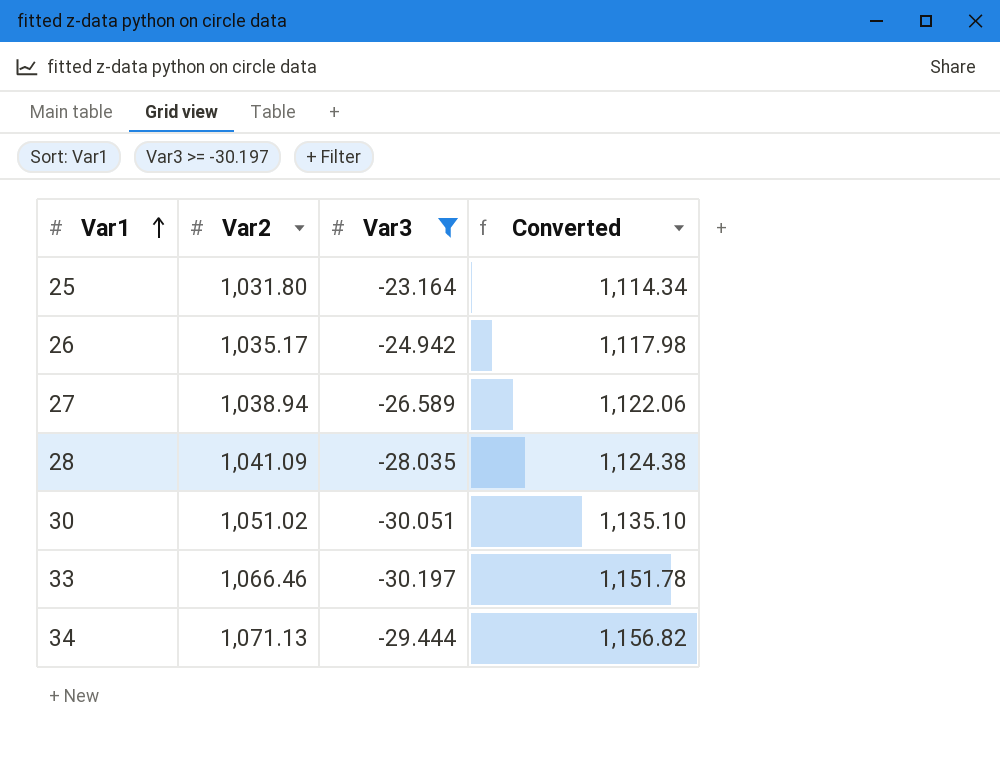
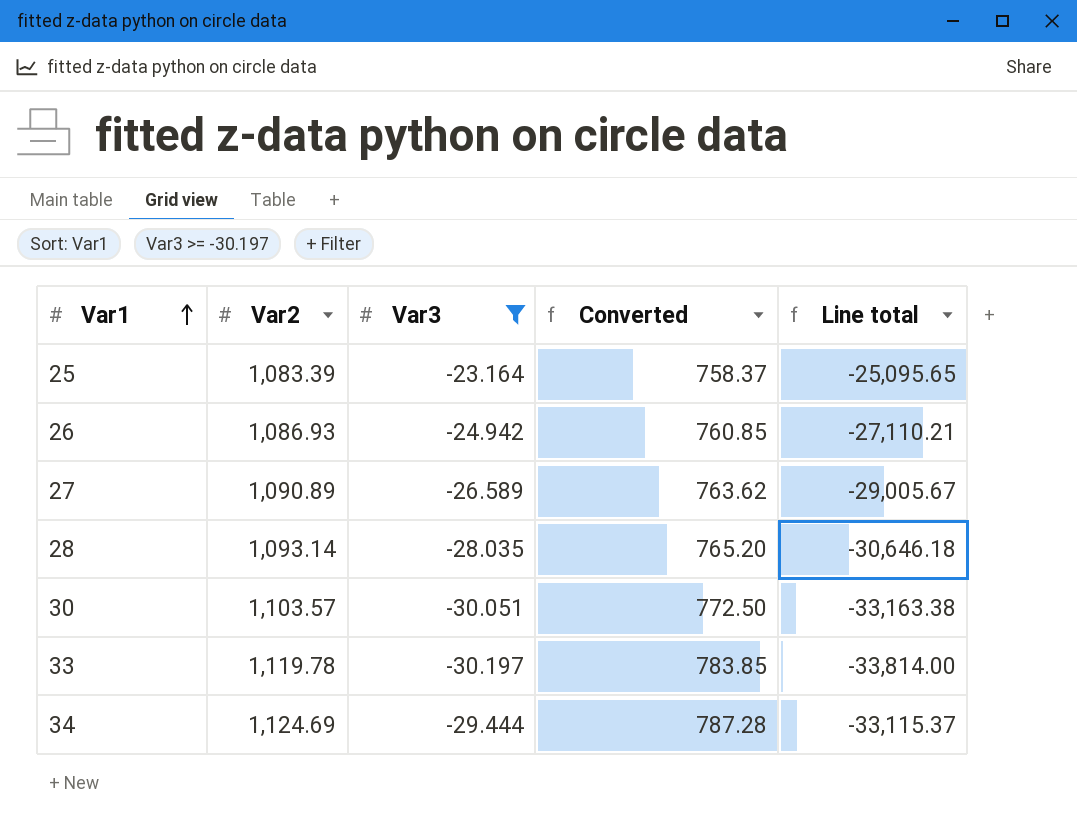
column Converted | formula: [Var2] * 1.08 -> [Var2] * 0.7
column Line total | formula: none -> [Var2] * [Var3]
25 | Var2: 1,031.80 -> 1,083.39
26 | Var2: 1,035.17 -> 1,086.93
27 | Var2: 1,038.94 -> 1,090.89
28 | Var2: 1,041.09 -> 1,093.14
30 | Var2: 1,051.02 -> 1,103.57
33 | Var2: 1,066.46 -> 1,119.78
34 | Var2: 1,071.13 -> 1,124.69

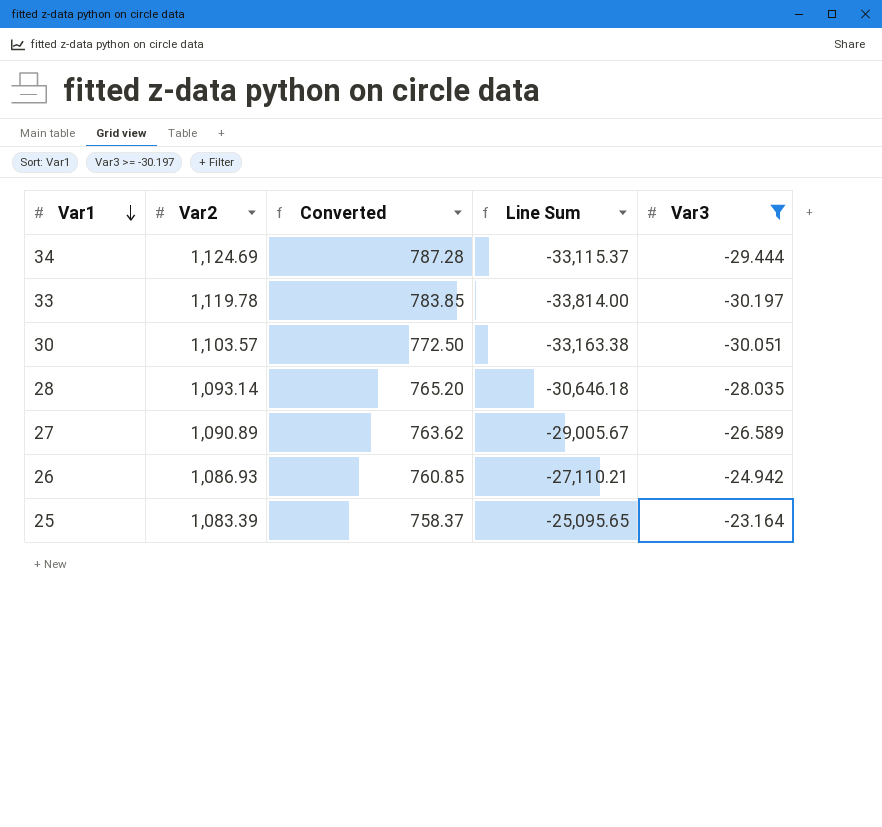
row order: Var1 ascending -> Var1 descending
column name: Line total -> Line Sum
column Var3 | position: 3 -> 5

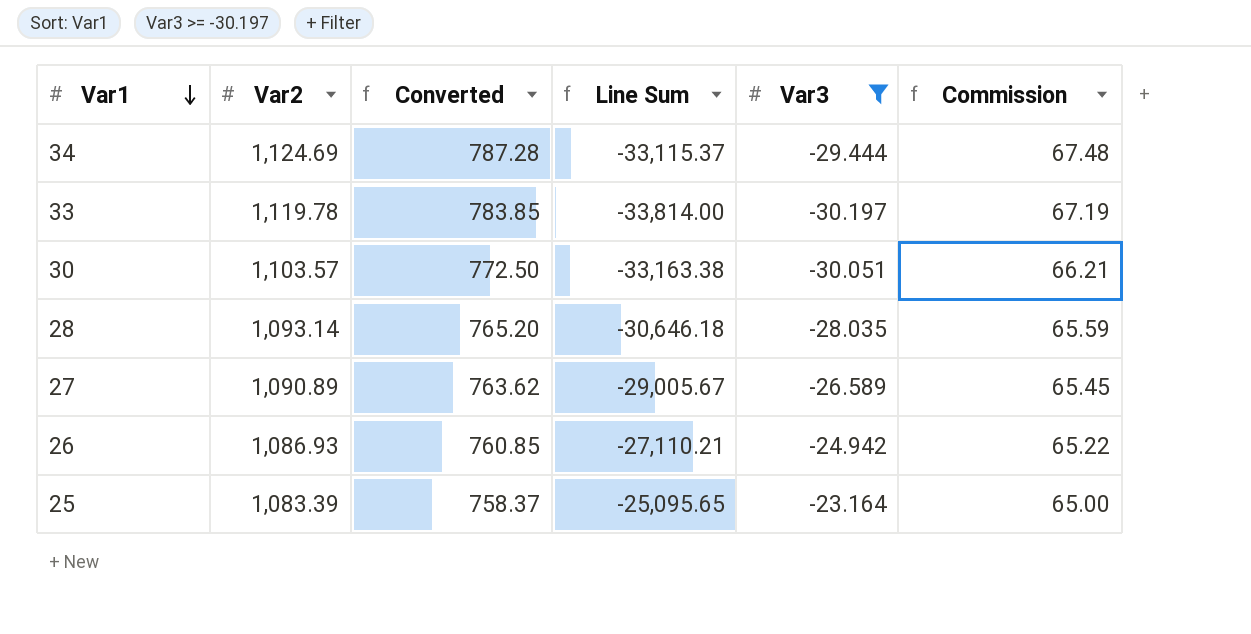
column Commission | formula: none -> [Var2] * 0.06

